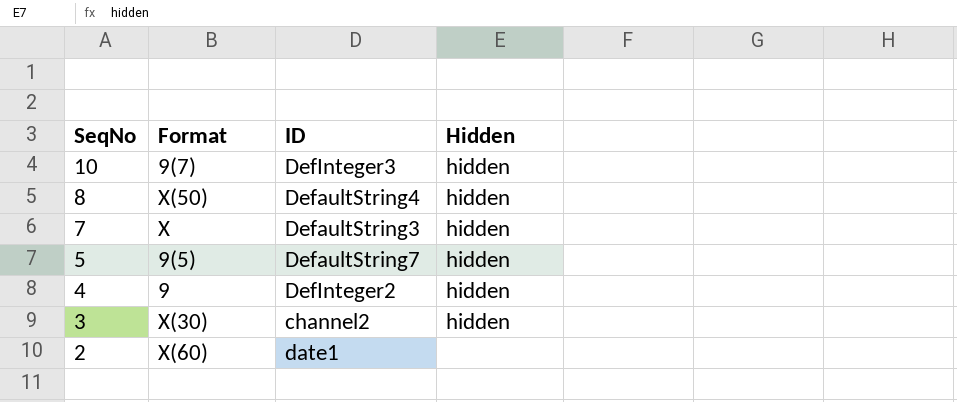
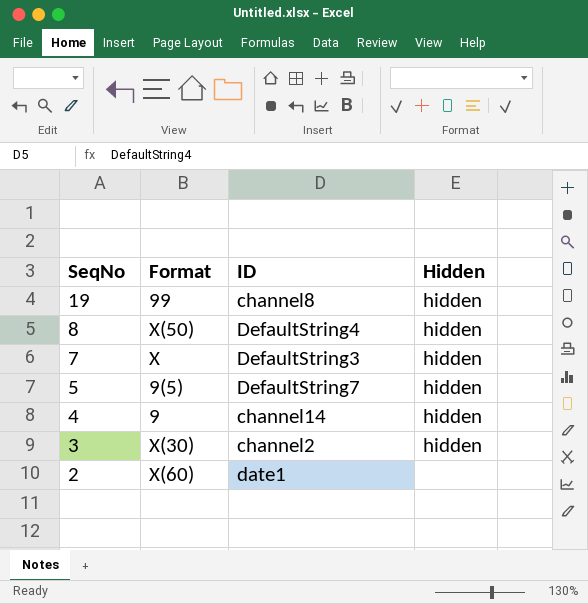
row 10: 9(7) | DefInteger3 | hidden -> none
row 19: none -> 99 | channel8 | hidden
4 | ID: DefInteger2 -> channel14

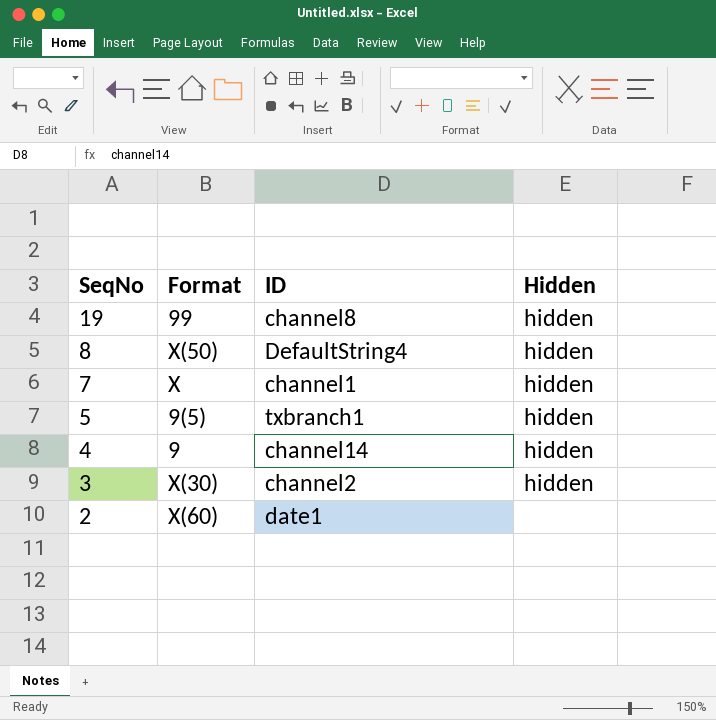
7 | ID: DefaultString3 -> channel1
5 | ID: DefaultString7 -> txbranch1

